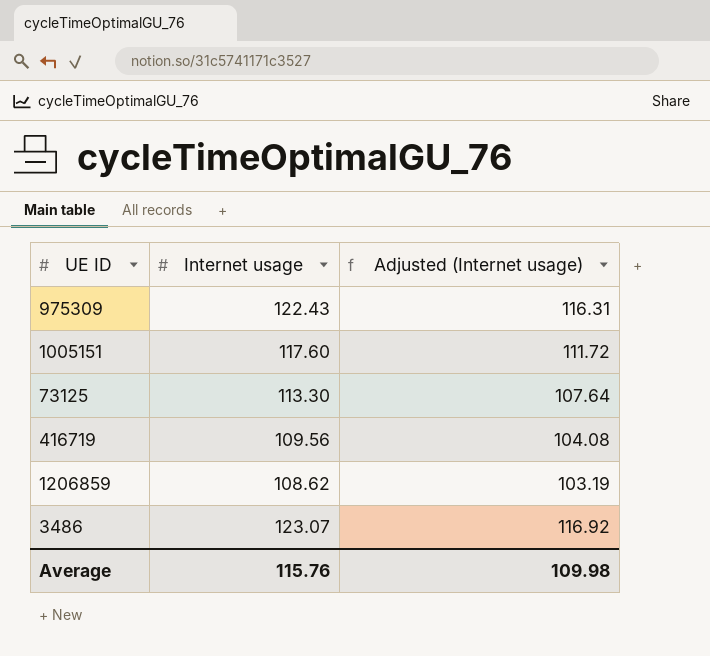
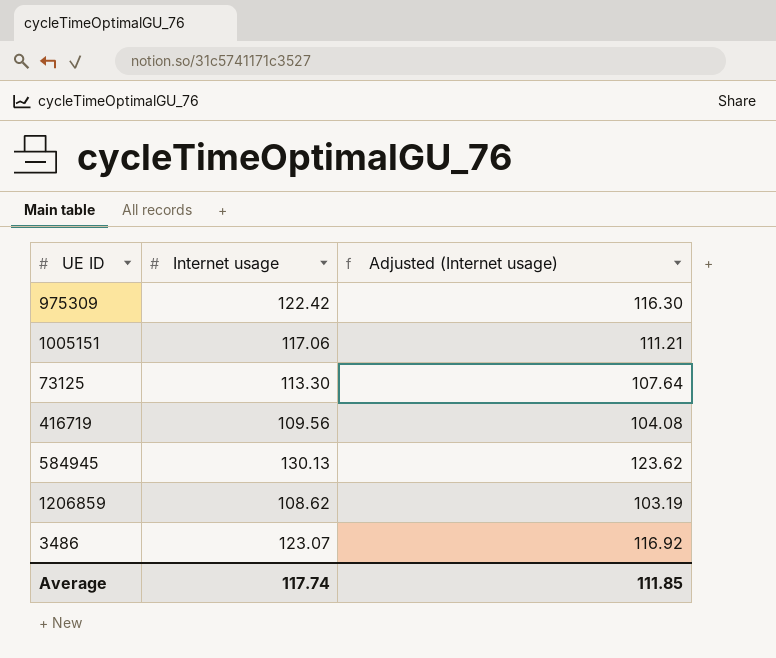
975309 | Internet usage: 122.43 -> 122.42
975309 | Adjusted (Internet usage): 116.31 -> 116.30
1005151 | Internet usage: 117.60 -> 117.06
1005151 | Adjusted (Internet usage): 111.72 -> 111.21
row 584945: none -> 130.13 | 123.62
Average | Internet usage: 115.76 -> 117.74
Average | Adjusted (Internet usage): 109.98 -> 111.85

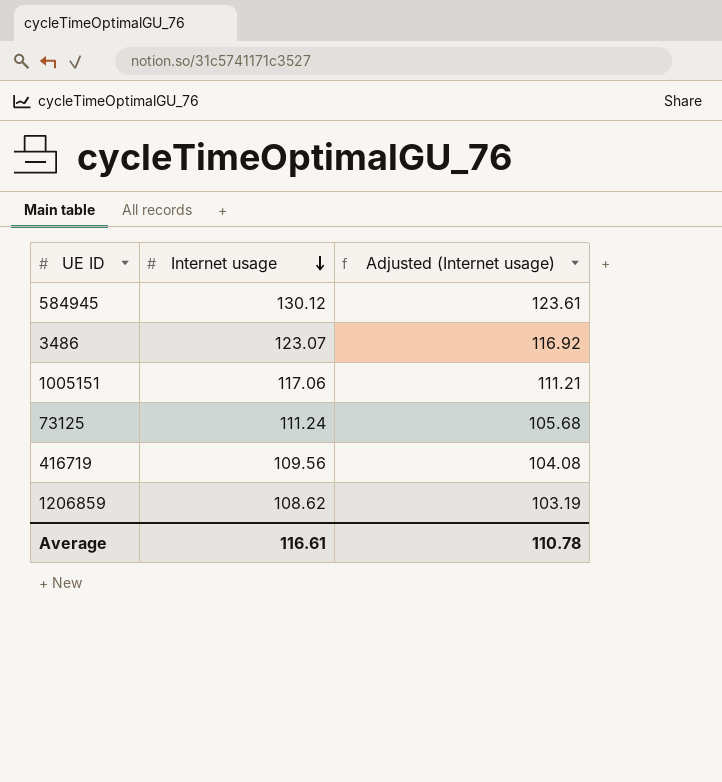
row order: none -> Internet usage descending
row 975309: 122.42 | 116.30 -> none
584945 | Internet usage: 130.13 -> 130.12
584945 | Adjusted (Internet usage): 123.62 -> 123.61
73125 | Internet usage: 113.30 -> 111.24
73125 | Adjusted (Internet usage): 107.64 -> 105.68
Average | Internet usage: 117.74 -> 116.61
Average | Adjusted (Internet usage): 111.85 -> 110.78

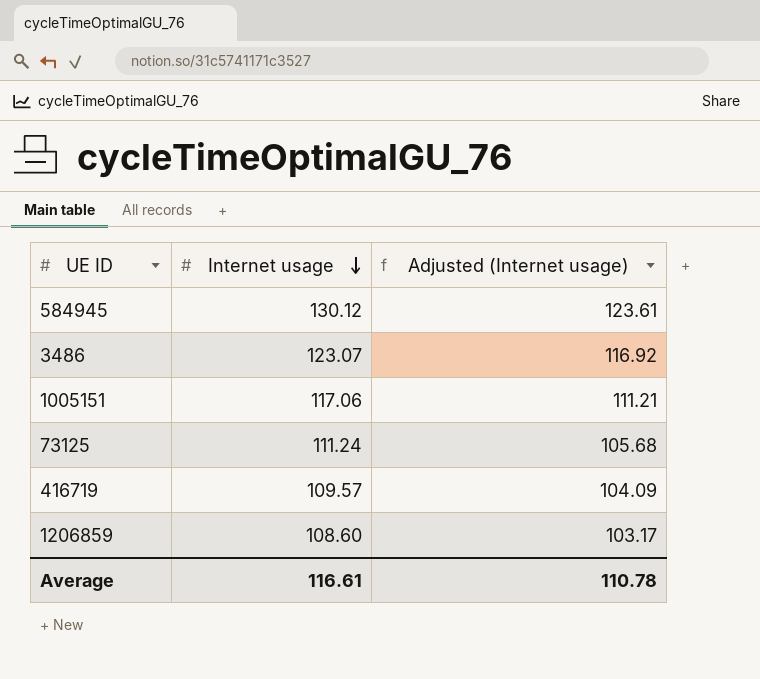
416719 | Internet usage: 109.56 -> 109.57
416719 | Adjusted (Internet usage): 104.08 -> 104.09
1206859 | Internet usage: 108.62 -> 108.60
1206859 | Adjusted (Internet usage): 103.19 -> 103.17

